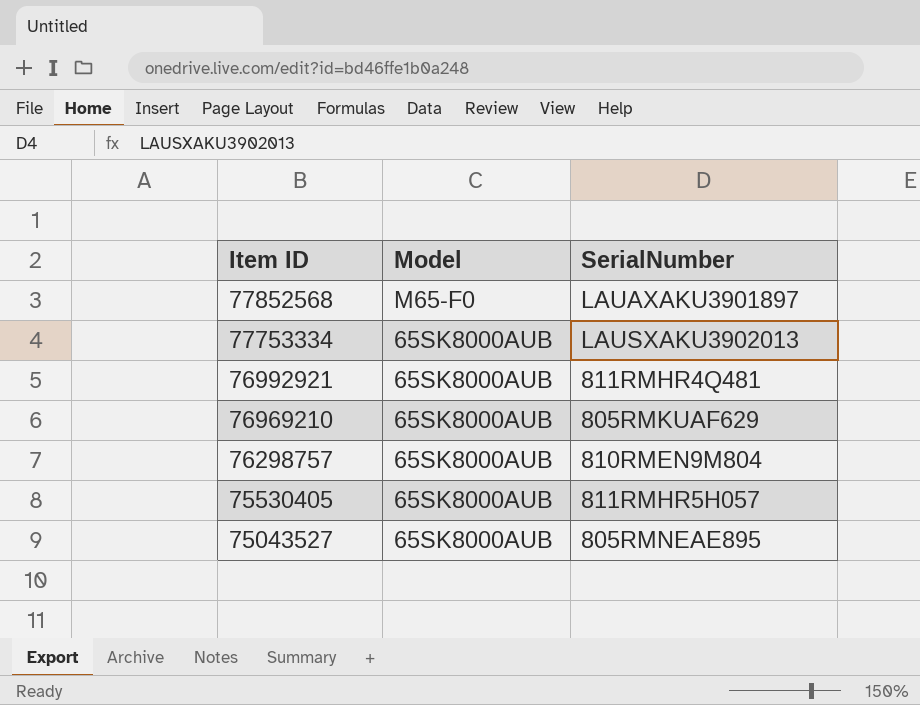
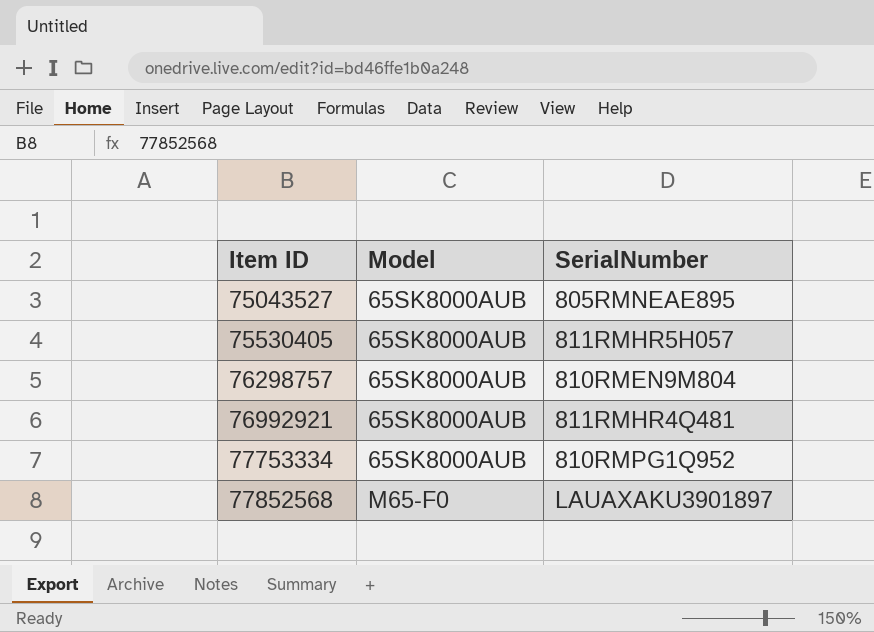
row order: Item ID descending -> Item ID ascending
row 76969210: 65SK8000AUB | 805RMKUAF629 -> none
77753334 | SerialNumber: LAUSXAKU3902013 -> 810RMPG1Q952

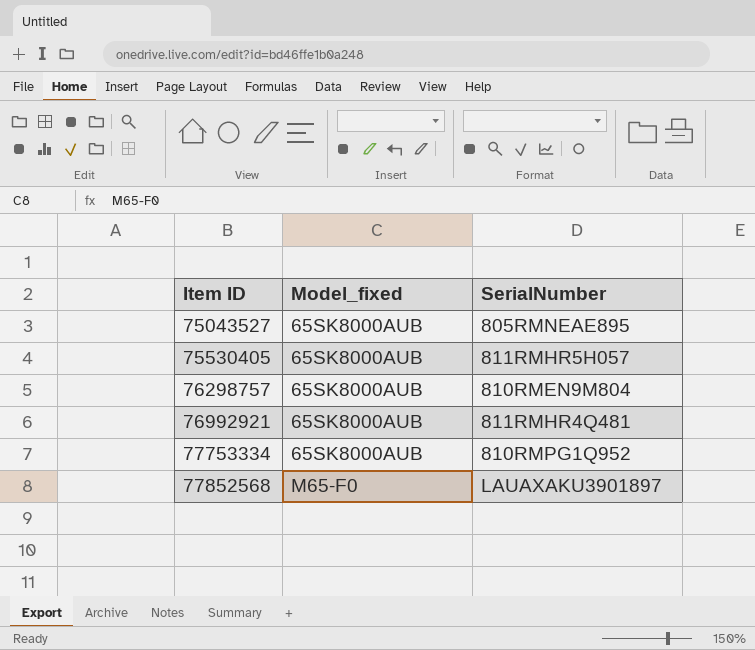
column name: Model -> Model_fixed

